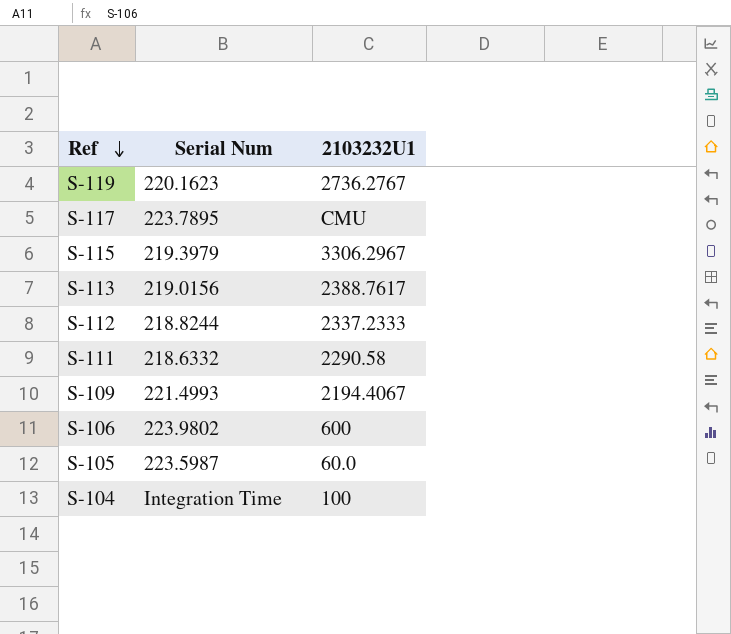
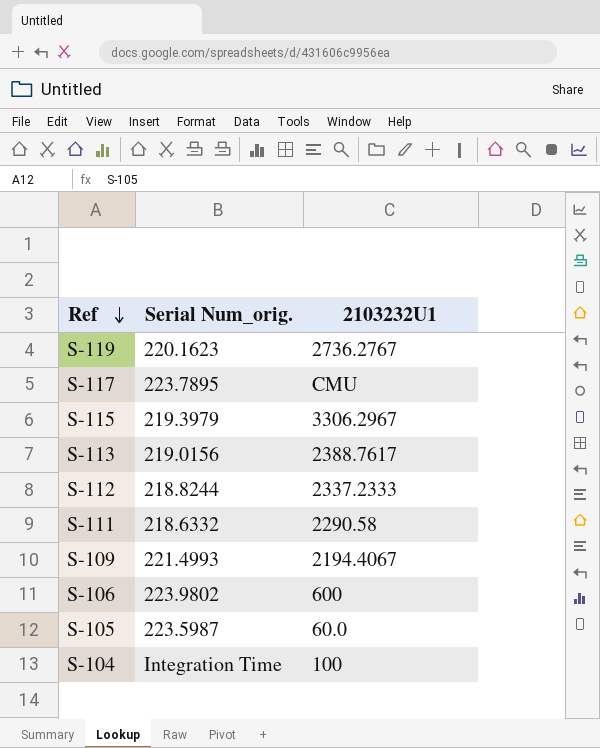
column name: Serial Num -> Serial Num_orig.

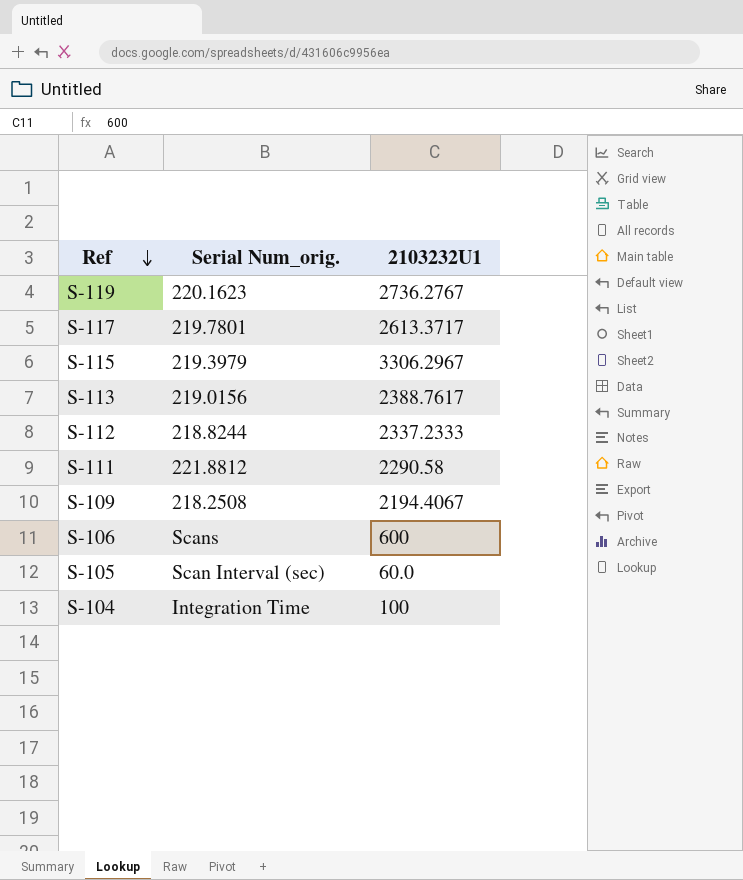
S-117 | Serial Num_orig.: 223.7895 -> 219.7801
S-117 | 2103232U1: CMU -> 2613.3717
S-111 | Serial Num_orig.: 218.6332 -> 221.8812
S-109 | Serial Num_orig.: 221.4993 -> 218.2508
S-106 | Serial Num_orig.: 223.9802 -> Scans
S-105 | Serial Num_orig.: 223.5987 -> Scan Interval (sec)

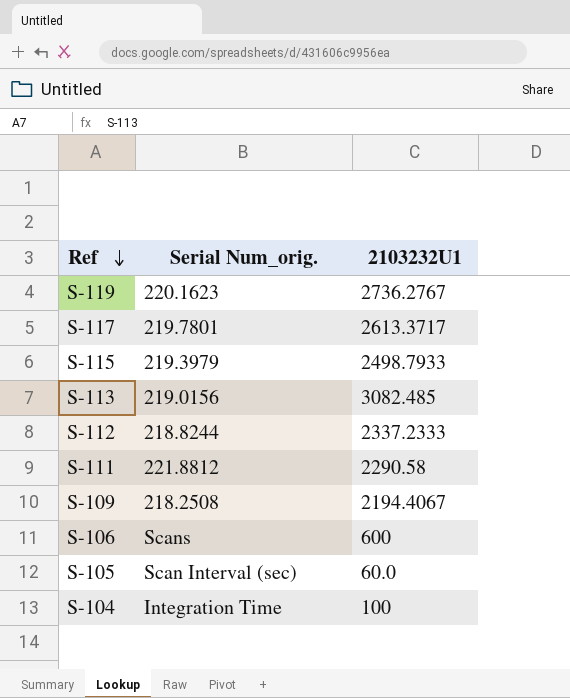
S-115 | 2103232U1: 3306.2967 -> 2498.7933
S-113 | 2103232U1: 2388.7617 -> 3082.485

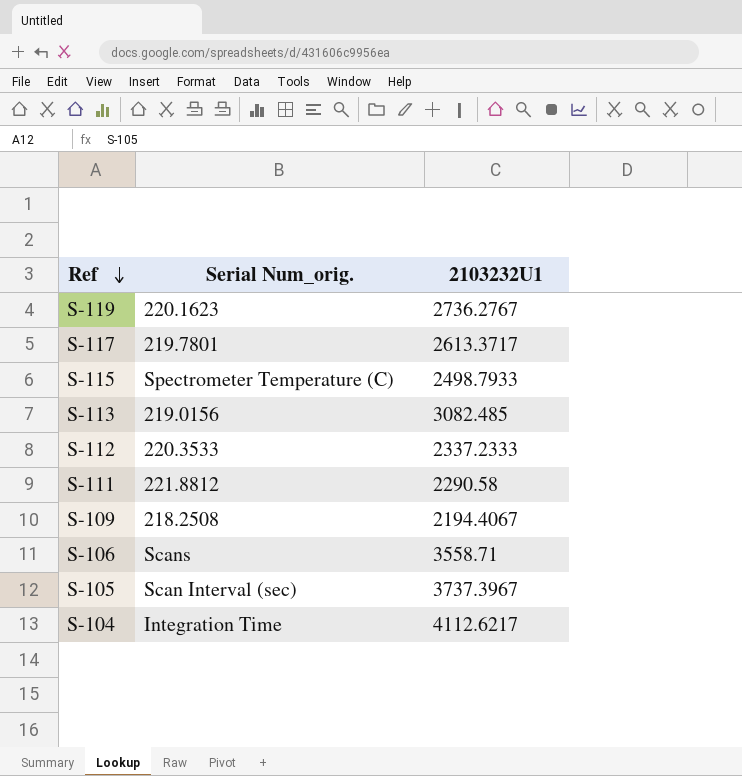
S-115 | Serial Num_orig.: 219.3979 -> Spectrometer Temperature (C)
S-112 | Serial Num_orig.: 218.8244 -> 220.3533
S-106 | 2103232U1: 600 -> 3558.71
S-105 | 2103232U1: 60.0 -> 3737.3967
S-104 | 2103232U1: 100 -> 4112.6217

